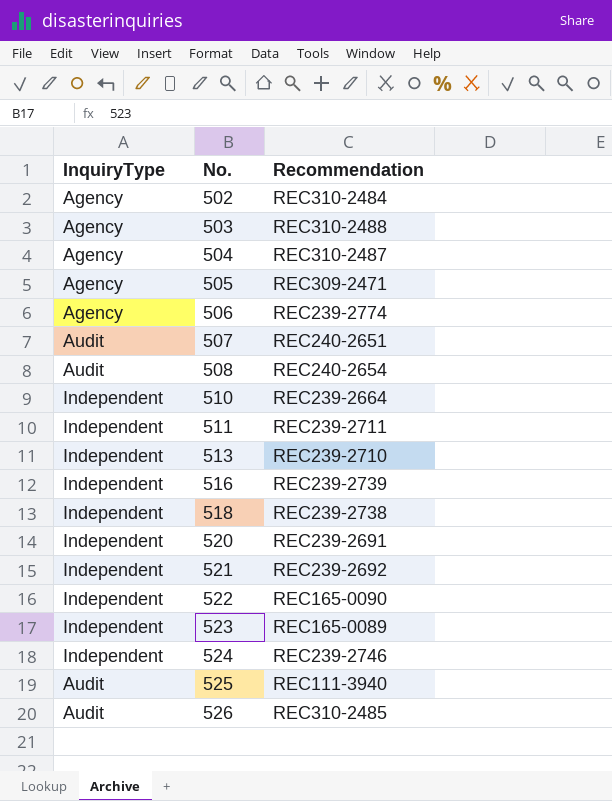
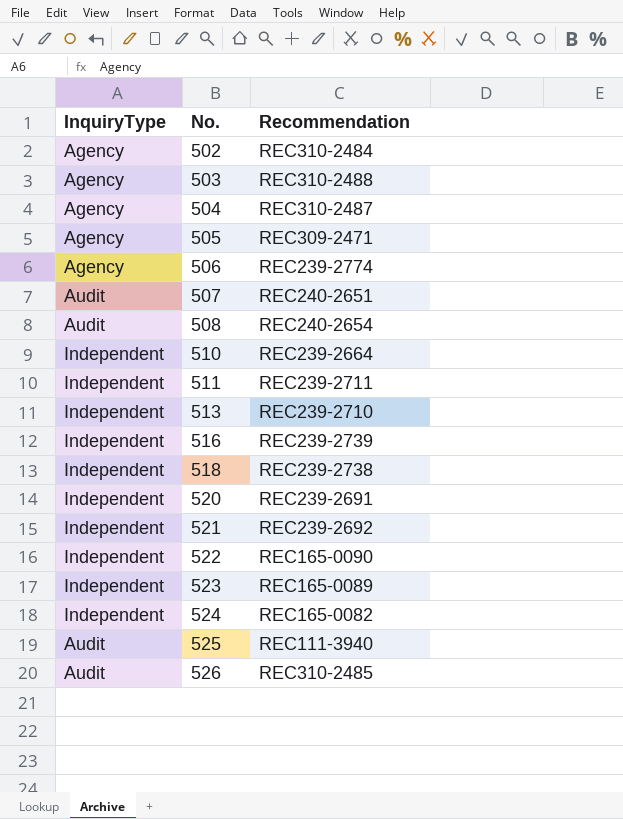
524 | Recommendation: REC239-2746 -> REC165-0082

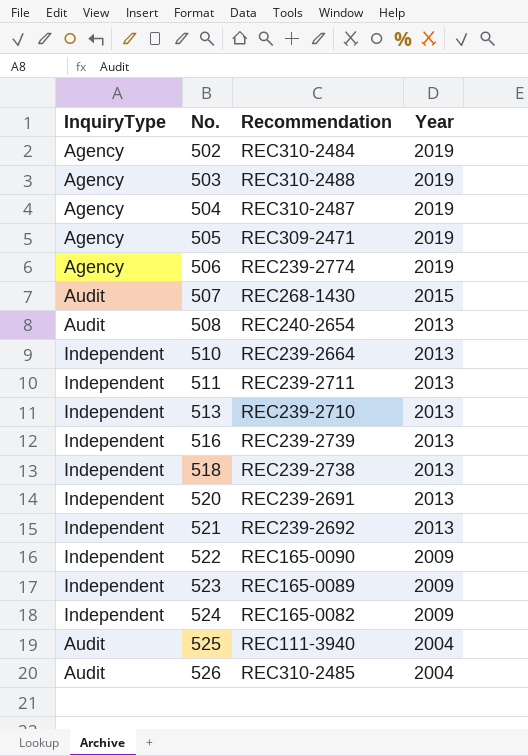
column Year | position: none -> 4
507 | Recommendation: REC240-2651 -> REC268-1430

